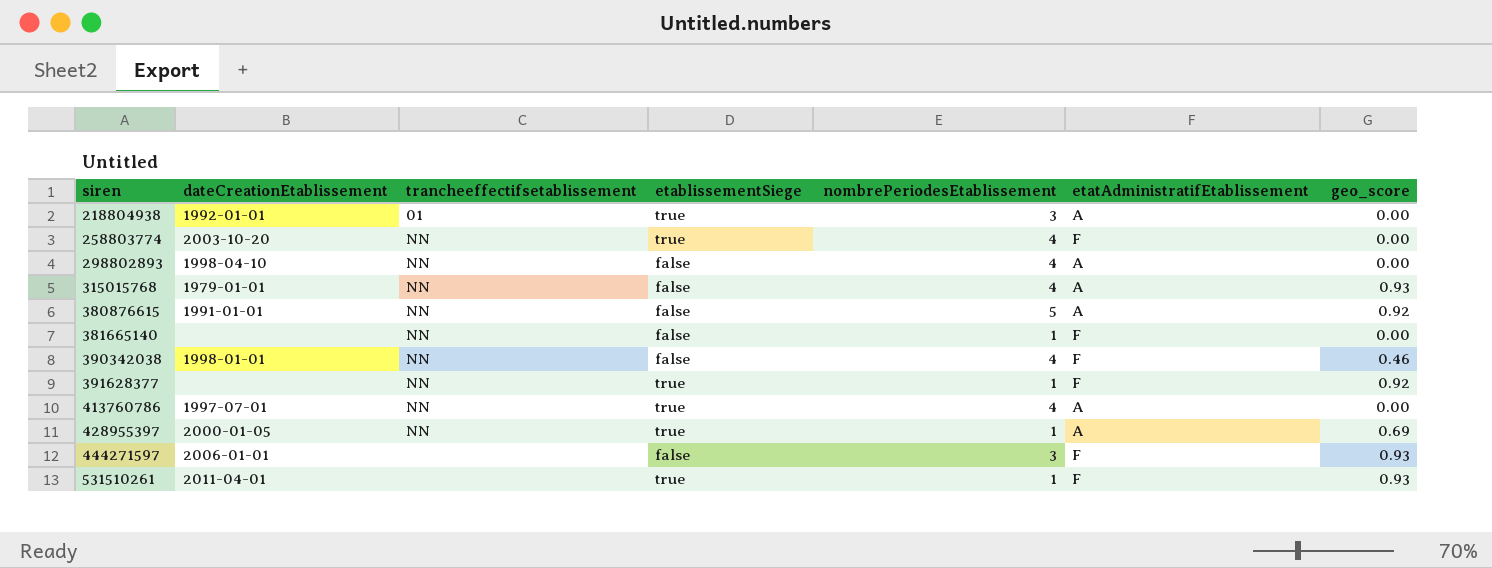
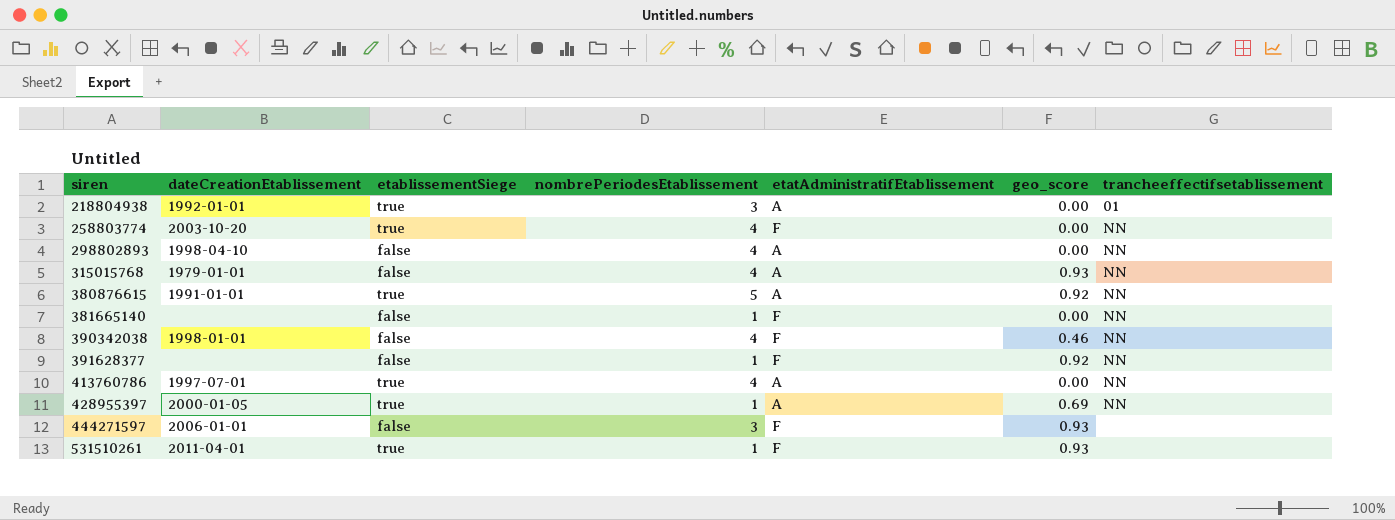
column trancheeffectifsetablissement | position: 3 -> 7
380876615 | etablissementSiege: false -> true
391628377 | etablissementSiege: true -> false

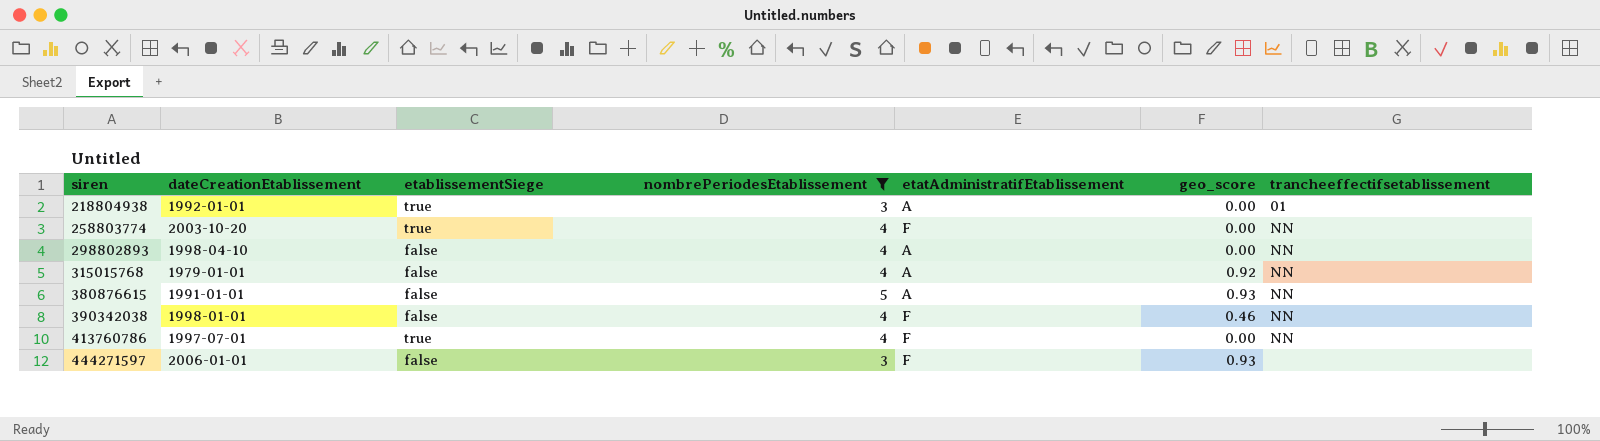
filter: none -> nombrePeriodesEtablissement != 1
315015768 | geo_score: 0.93 -> 0.92
380876615 | etablissementSiege: true -> false
380876615 | geo_score: 0.92 -> 0.93
413760786 | etatAdministratifEtablissement: A -> F

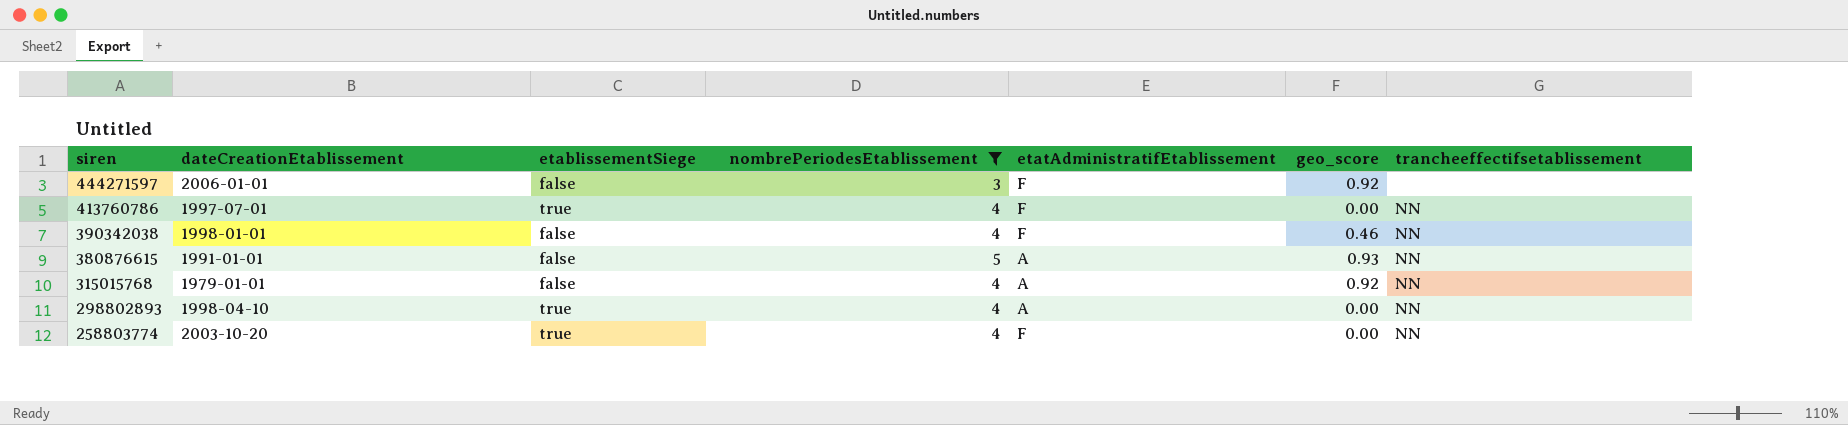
row order: siren ascending -> siren descending
row 218804938: 1992-01-01 | true | 3 | A | 0.00 | 01 -> none
444271597 | geo_score: 0.93 -> 0.92
298802893 | etablissementSiege: false -> true

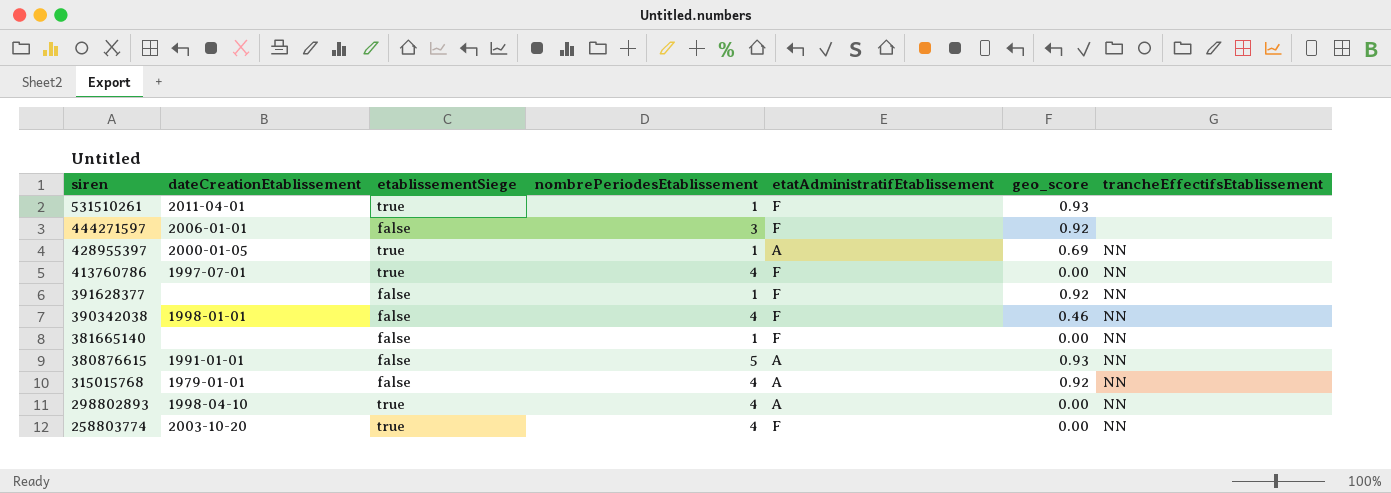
filter: nombrePeriodesEtablissement != 1 -> none
column name: trancheeffectifsetablissement -> trancheEffectifsEtablissement

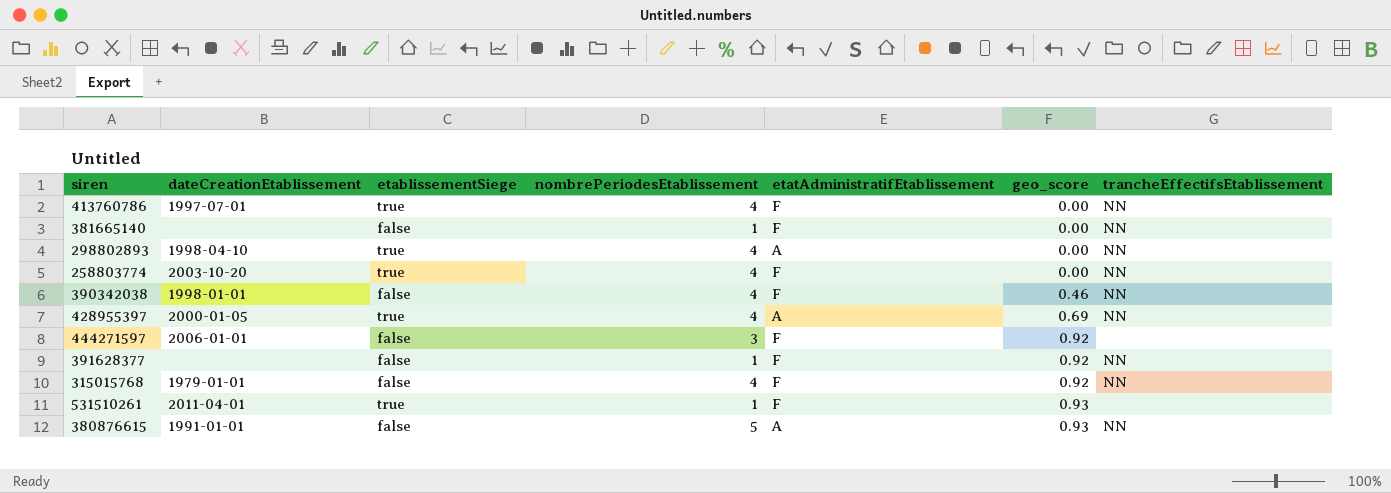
row order: siren descending -> geo_score ascending
428955397 | nombrePeriodesEtablissement: 1 -> 4
315015768 | etatAdministratifEtablissement: A -> F

